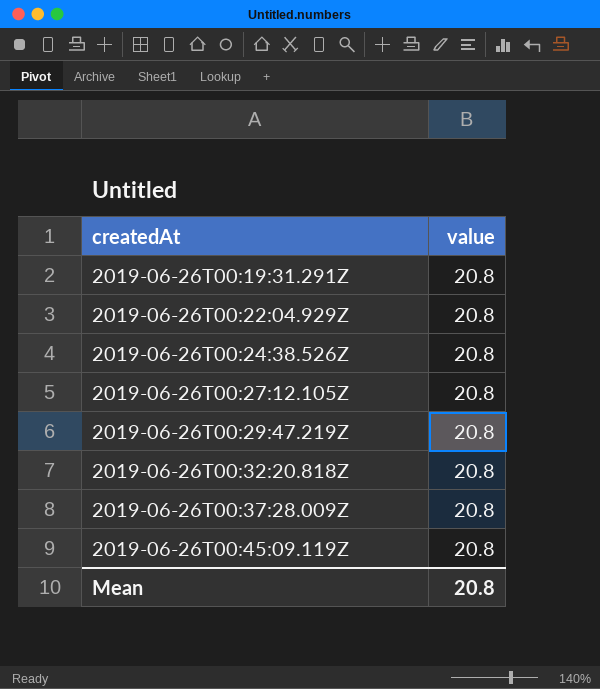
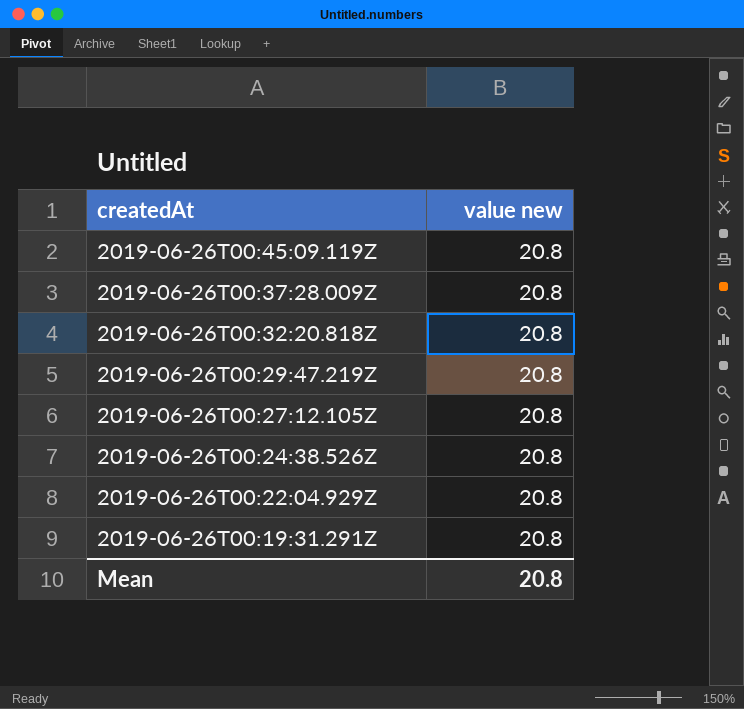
row order: createdAt ascending -> createdAt descending
column name: value -> value new

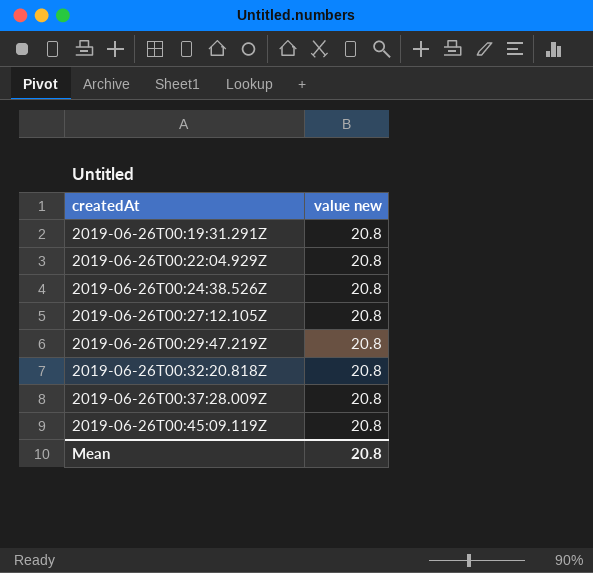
row order: createdAt descending -> createdAt ascending

